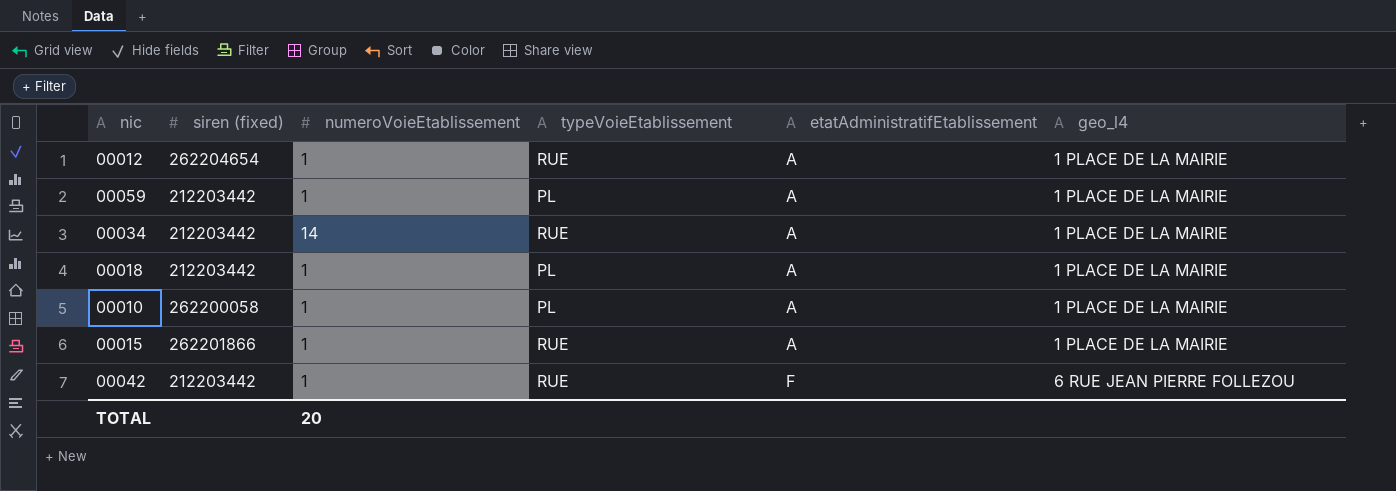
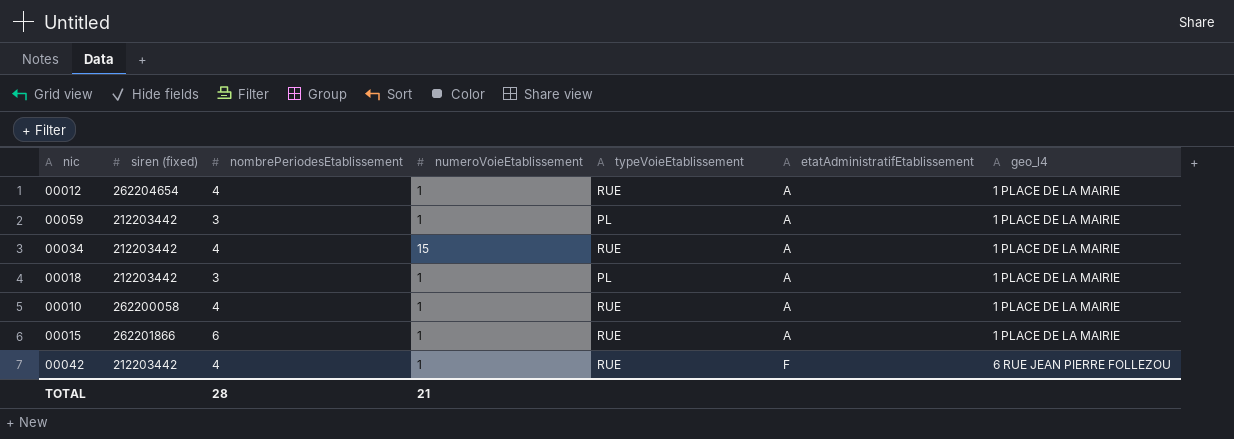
column nombrePeriodesEtablissement | position: none -> 3
00034 | numeroVoieEtablissement: 14 -> 15
00010 | typeVoieEtablissement: PL -> RUE
TOTAL | numeroVoieEtablissement: 20 -> 21

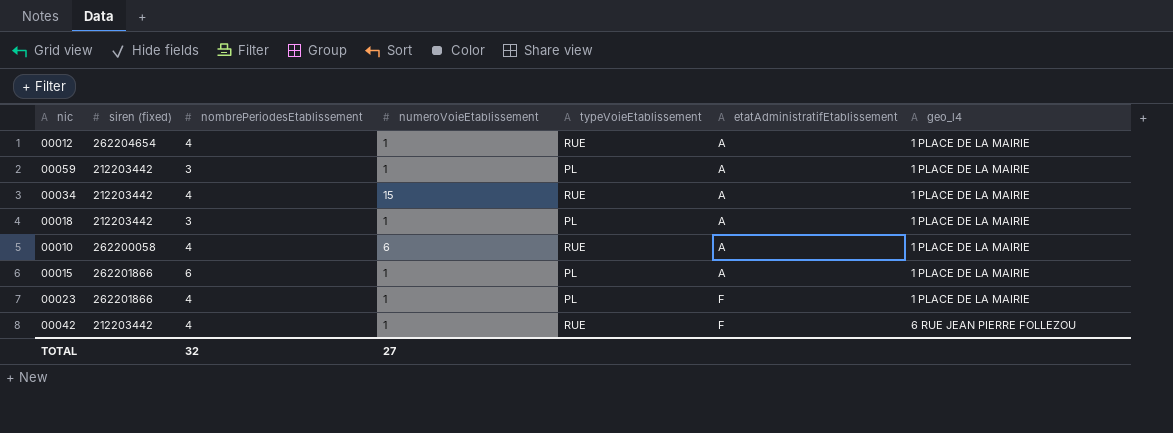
00010 | numeroVoieEtablissement: 1 -> 6
00015 | typeVoieEtablissement: RUE -> PL
row 00023: none -> 262201866 | 4 | 1 | PL | F | 1 PLACE DE LA MAIRIE
TOTAL | nombrePeriodesEtablissement: 28 -> 32
TOTAL | numeroVoieEtablissement: 21 -> 27

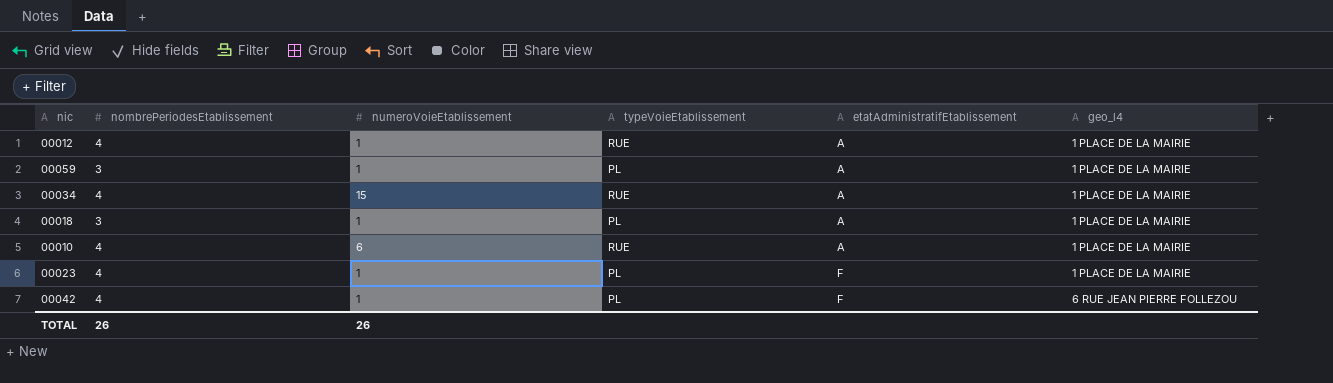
column siren (fixed) | position: 2 -> none
row 00015: 262201866 | 6 | 1 | PL | A | 1 PLACE DE LA MAIRIE -> none
00042 | typeVoieEtablissement: RUE -> PL
TOTAL | nombrePeriodesEtablissement: 32 -> 26
TOTAL | numeroVoieEtablissement: 27 -> 26

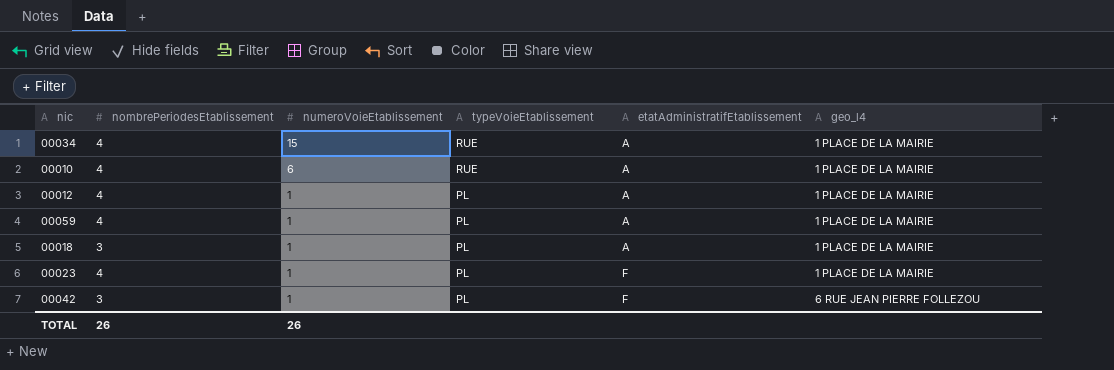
row order: etatAdministratifEtablissement ascending -> numeroVoieEtablissement descending
00012 | typeVoieEtablissement: RUE -> PL
00059 | nombrePeriodesEtablissement: 3 -> 4
00042 | nombrePeriodesEtablissement: 4 -> 3

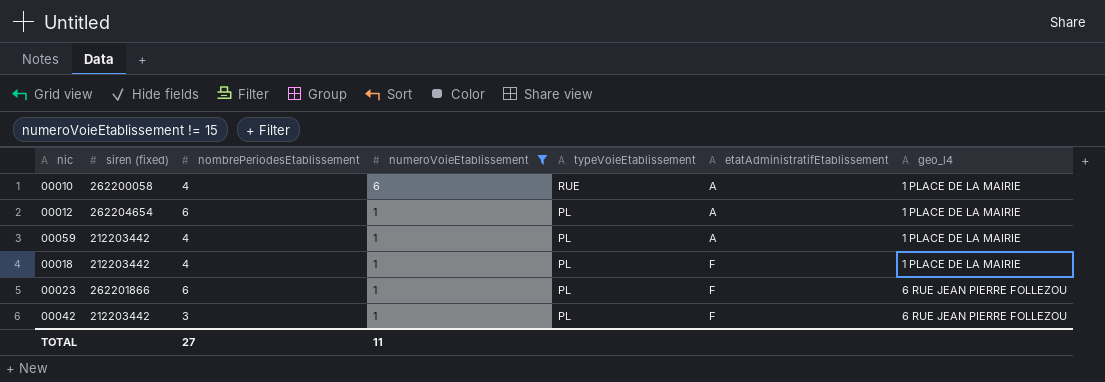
filter: none -> numeroVoieEtablissement != 15
column siren (fixed) | position: none -> 2
00012 | nombrePeriodesEtablissement: 4 -> 6
00018 | nombrePeriodesEtablissement: 3 -> 4
00018 | etatAdministratifEtablissement: A -> F
00023 | nombrePeriodesEtablissement: 4 -> 6
00023 | geo_l4: 1 PLACE DE LA MAIRIE -> 6 RUE JEAN PIERRE FOLLEZOU
TOTAL | nombrePeriodesEtablissement: 26 -> 27
TOTAL | numeroVoieEtablissement: 26 -> 11

